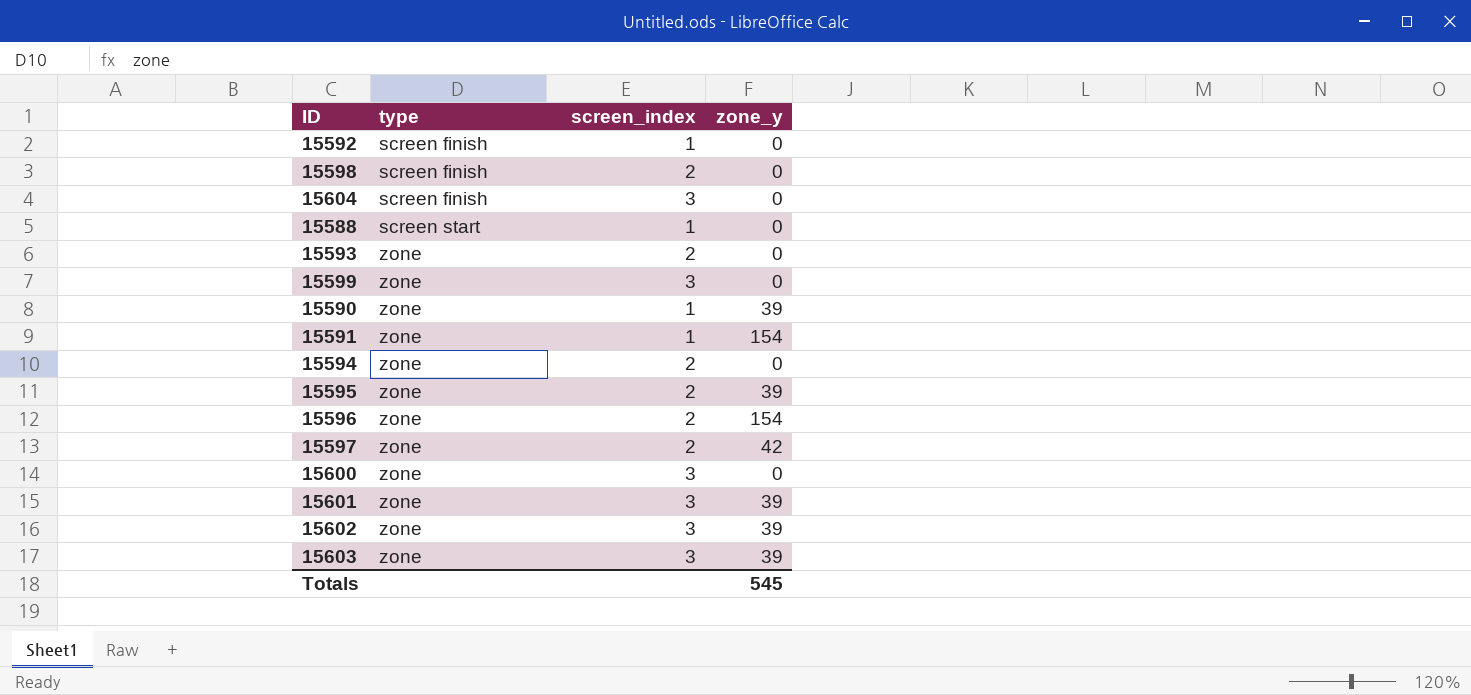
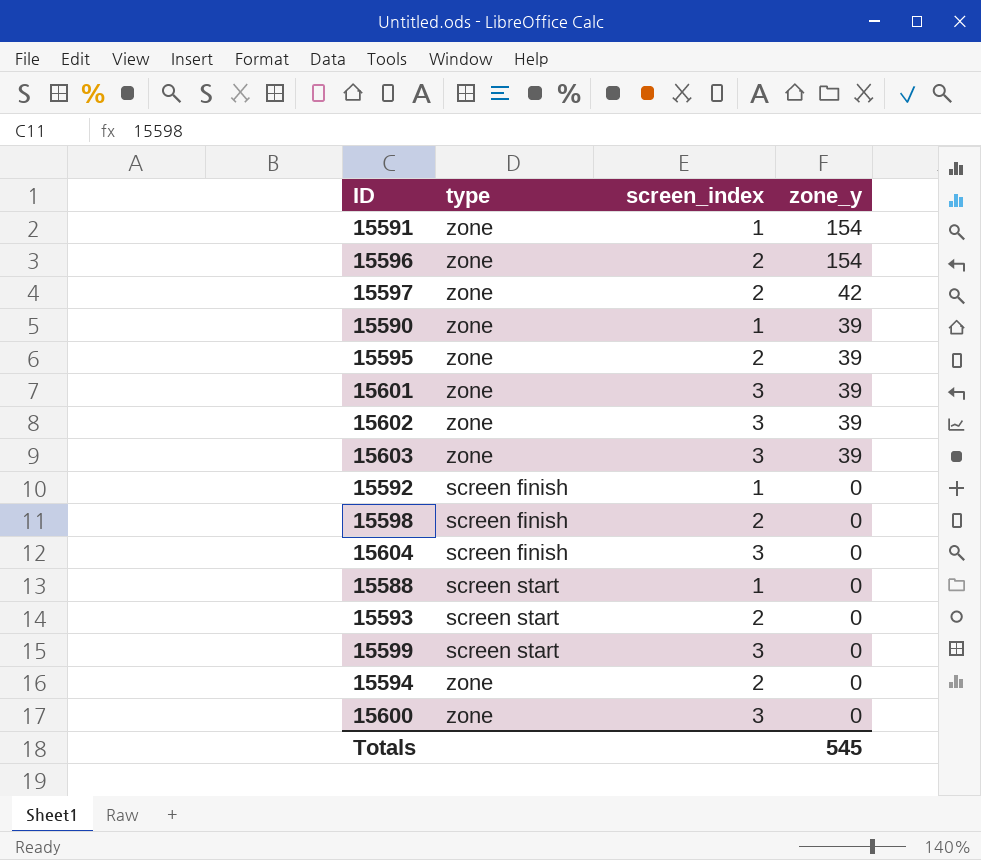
row order: type ascending -> zone_y descending
15593 | type: zone -> screen start
15599 | type: zone -> screen start

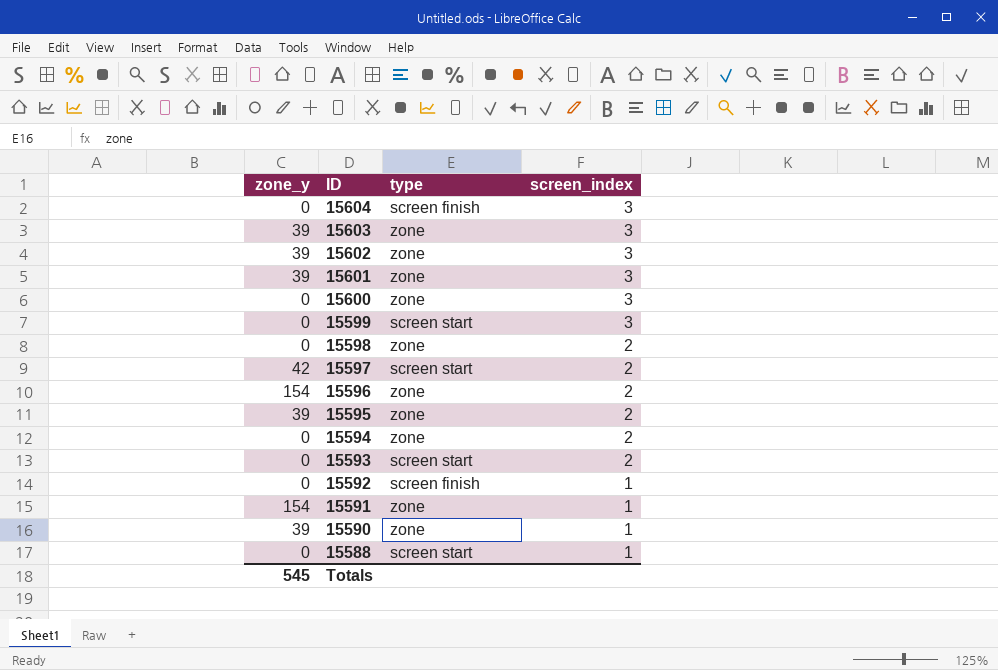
row order: zone_y descending -> ID descending
column zone_y | position: 4 -> 1
15598 | type: screen finish -> zone
15597 | type: zone -> screen start

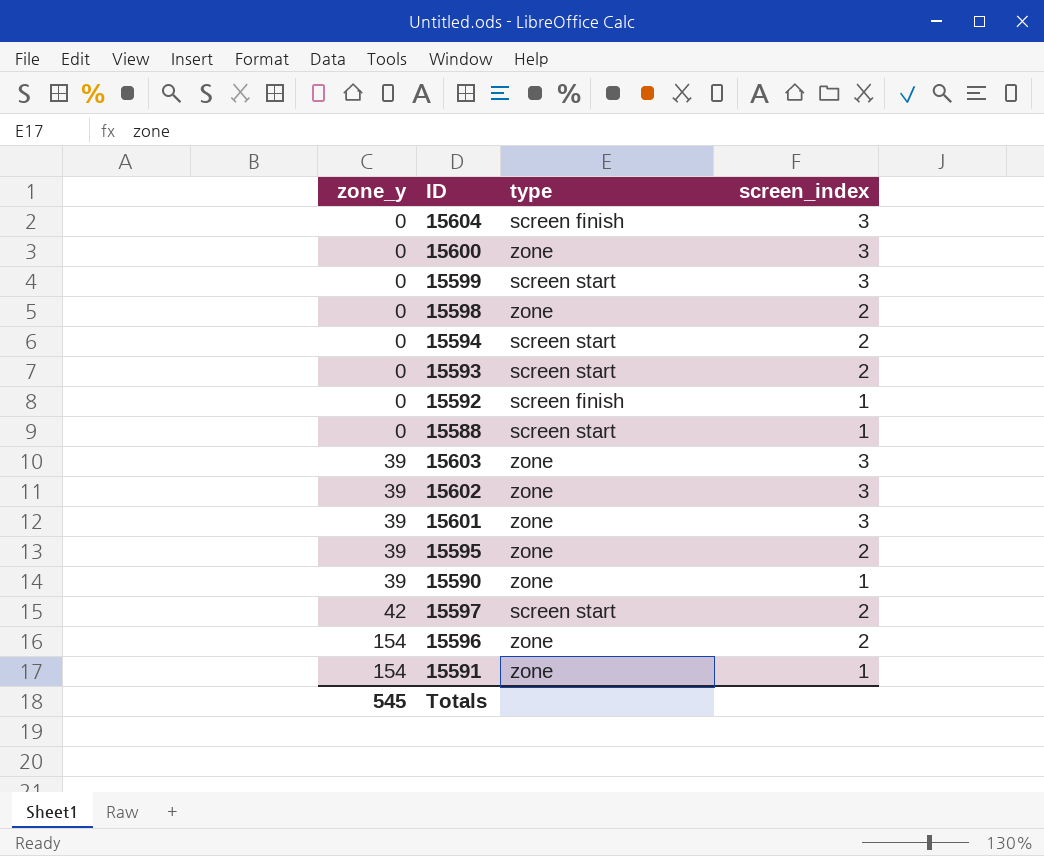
row order: ID descending -> zone_y ascending
15594 | type: zone -> screen start

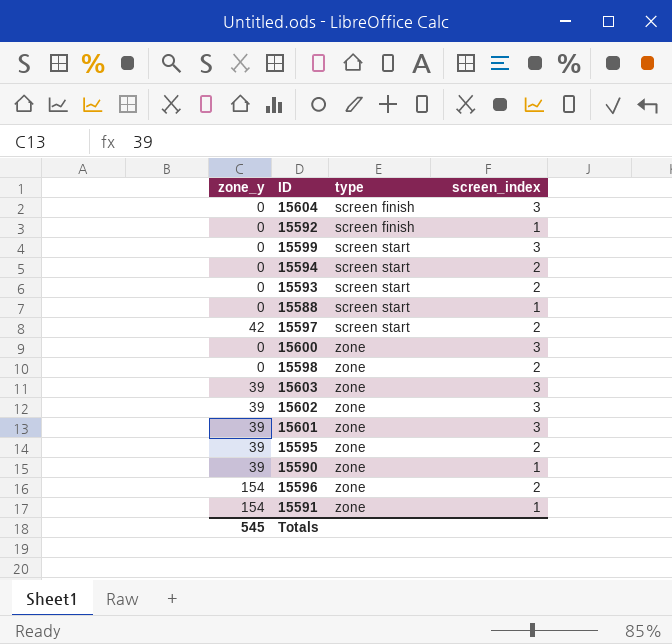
row order: zone_y ascending -> type ascending

